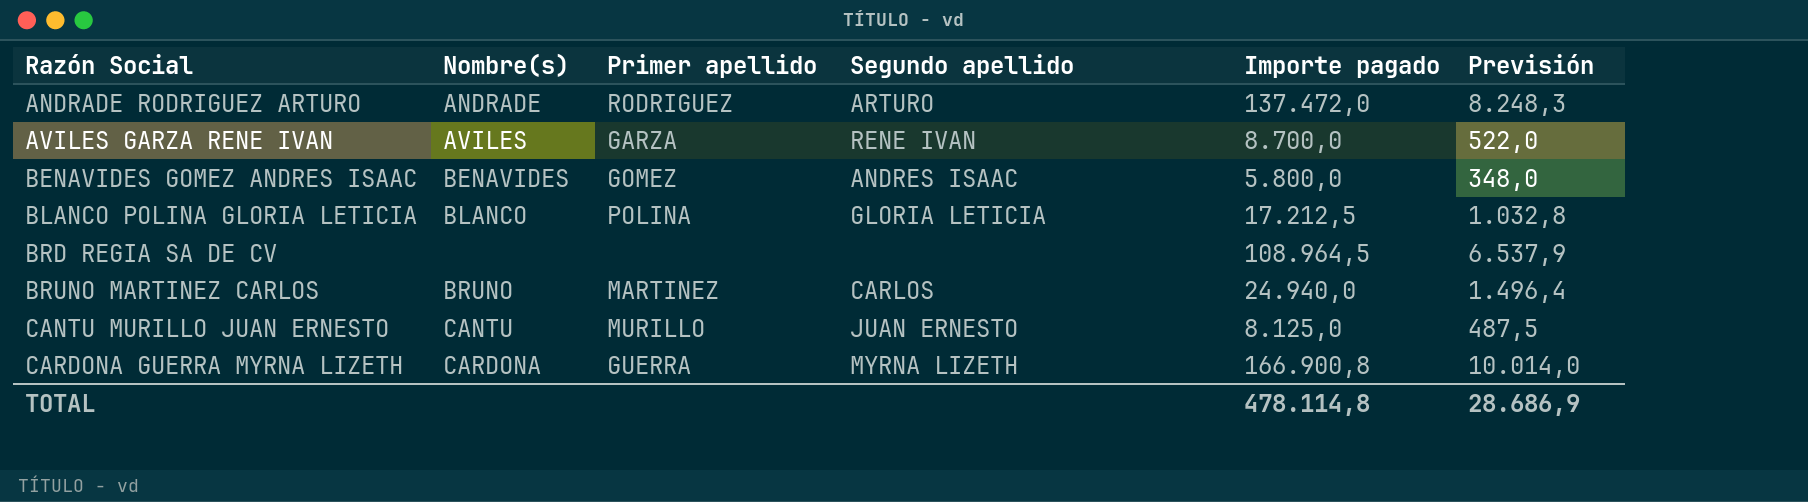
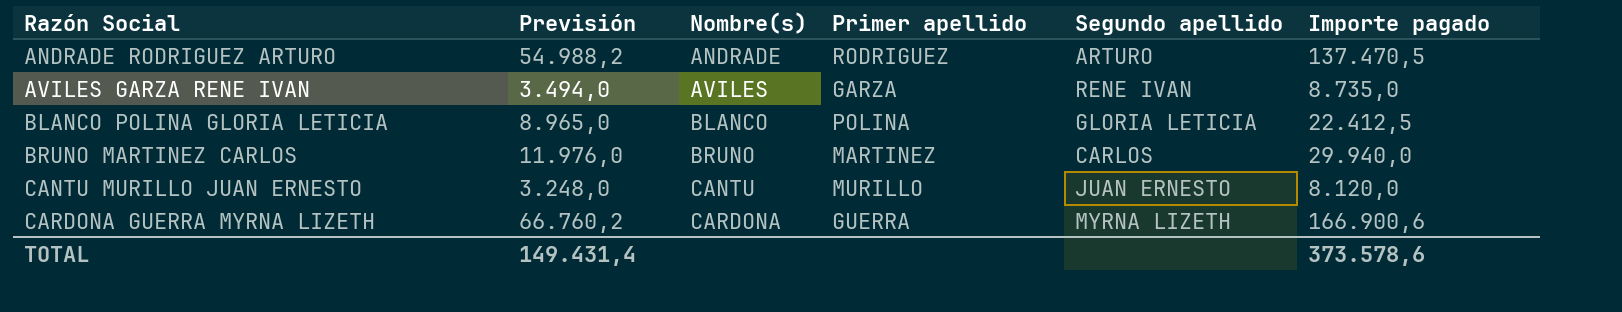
column Previsión | formula: [Importe pagado] * 0,06 -> [Importe pagado] * 0,4
column Previsión | position: 6 -> 2
row BENAVIDES GOMEZ ANDRES ISAAC: BENAVIDES | GOMEZ | ANDRES ISAAC | 5.800,0 | 348,0 -> none
row BRD REGIA SA DE CV: none | none | none | 108.964,5 | 6.537,9 -> none
ANDRADE RODRIGUEZ ARTURO | Importe pagado: 137.472,0 -> 137.470,5
AVILES GARZA RENE IVAN | Importe pagado: 8.700,0 -> 8.735,0
BLANCO POLINA GLORIA LETICIA | Importe pagado: 17.212,5 -> 22.412,5
BRUNO MARTINEZ CARLOS | Importe pagado: 24.940,0 -> 29.940,0
CANTU MURILLO JUAN ERNESTO | Importe pagado: 8.125,0 -> 8.120,0
CARDONA GUERRA MYRNA LIZETH | Importe pagado: 166.900,8 -> 166.900,6
TOTAL | Previsión: 28.686,9 -> 149.431,4
TOTAL | Importe pagado: 478.114,8 -> 373.578,6

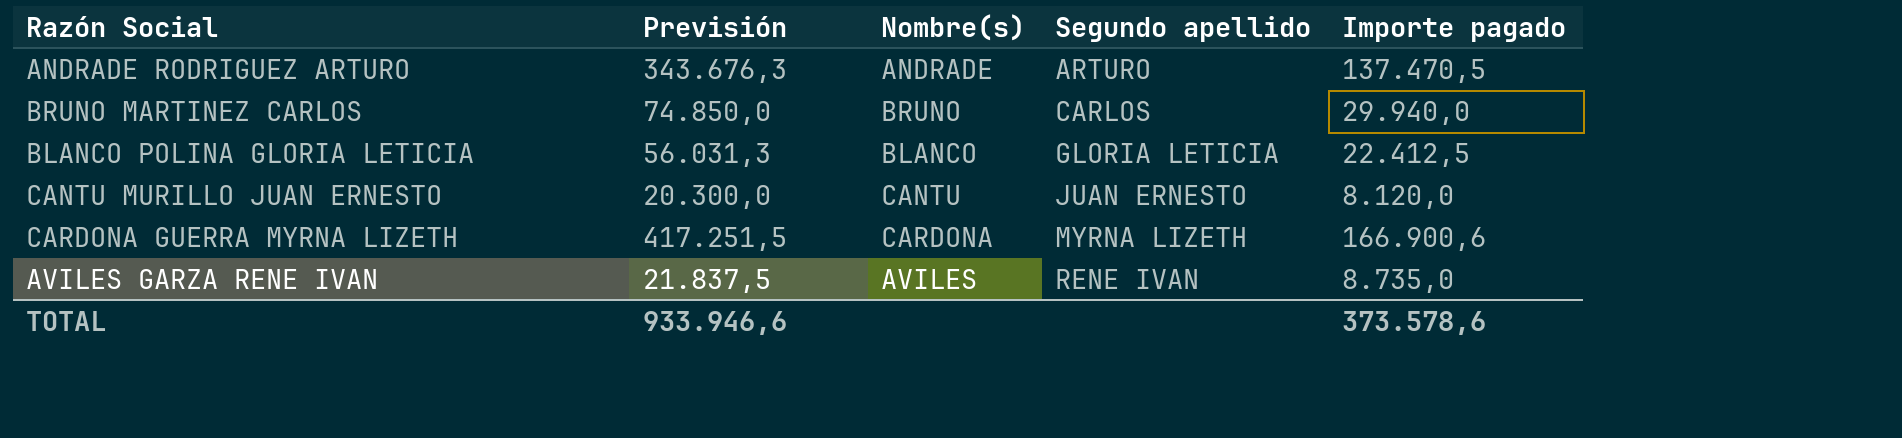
row order: Razón Social ascending -> Segundo apellido ascending
column Primer apellido | position: 4 -> none
column Previsión | formula: [Importe pagado] * 0,4 -> [Importe pagado] * 2,5
TOTAL | Previsión: 149.431,4 -> 933.946,6

